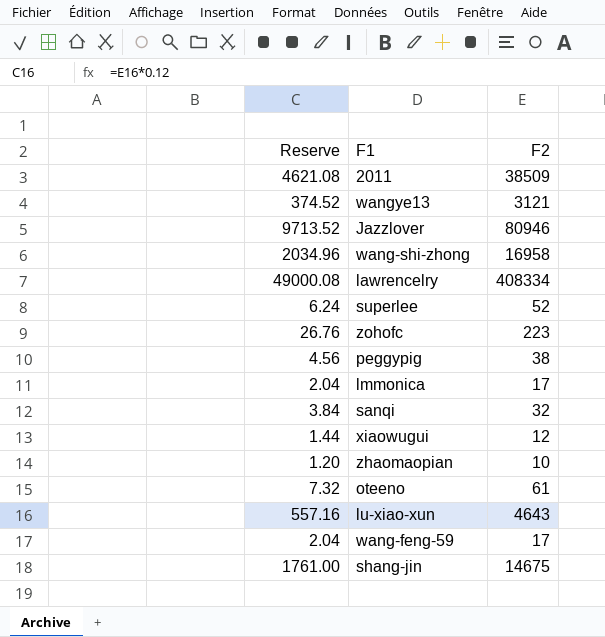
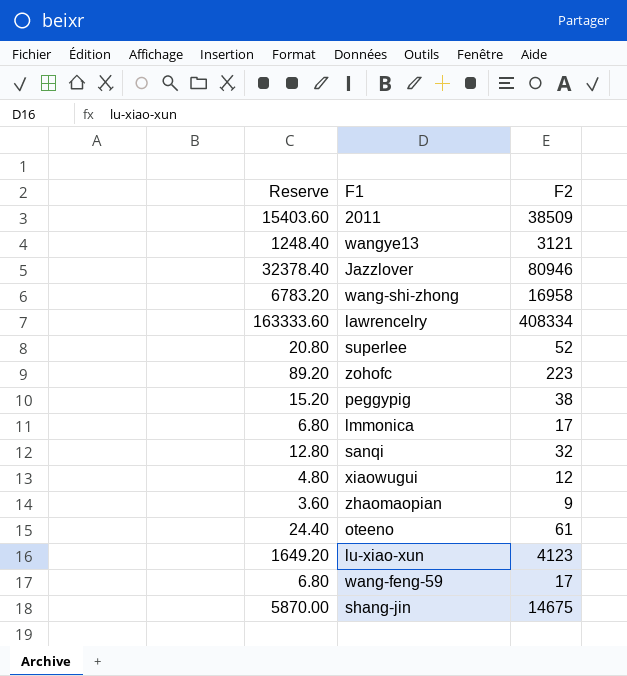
column Reserve | formula: [F2] * 0.12 -> [F2] * 0.4
zhaomaopian | F2: 10 -> 9
lu-xiao-xun | F2: 4643 -> 4123

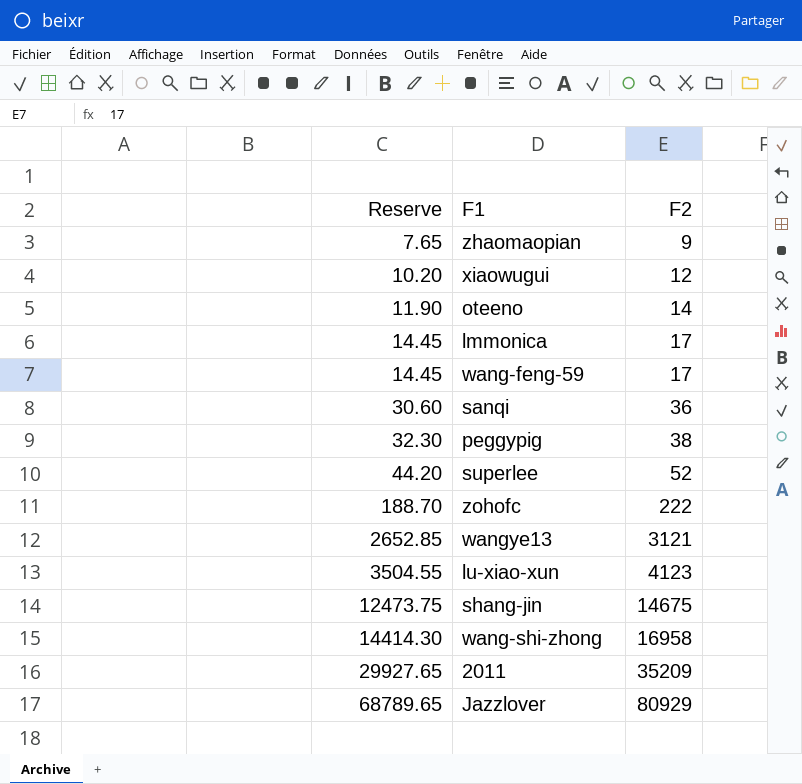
row order: none -> Reserve ascending
column Reserve | formula: [F2] * 0.4 -> [F2] * 0.85
row lawrencelry: 163333.60 | 408334 -> none
oteeno | F2: 61 -> 14
sanqi | F2: 32 -> 36
zohofc | F2: 223 -> 222
2011 | F2: 38509 -> 35209
Jazzlover | F2: 80946 -> 80929

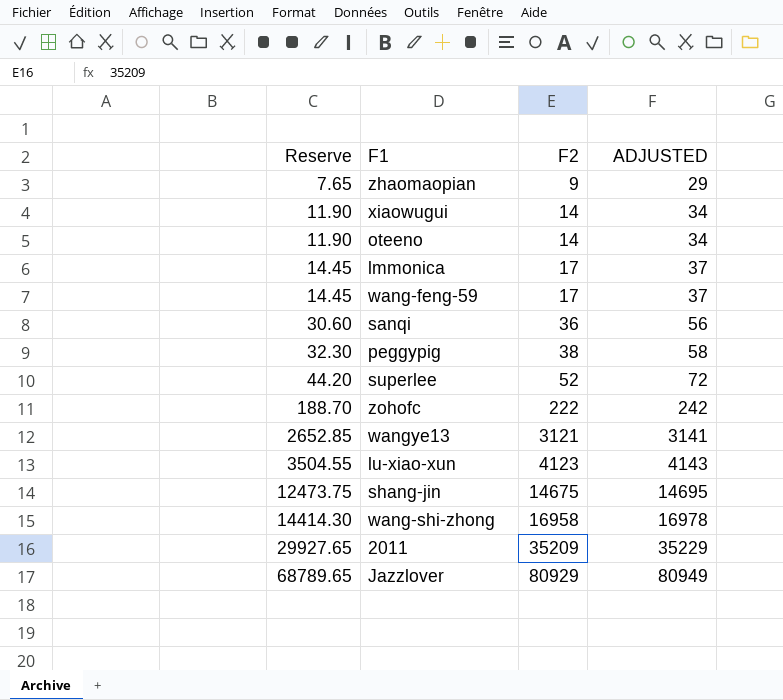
column ADJUSTED | formula: none -> [F2] + 20
xiaowugui | Reserve: 10.20 -> 11.90
xiaowugui | F2: 12 -> 14

